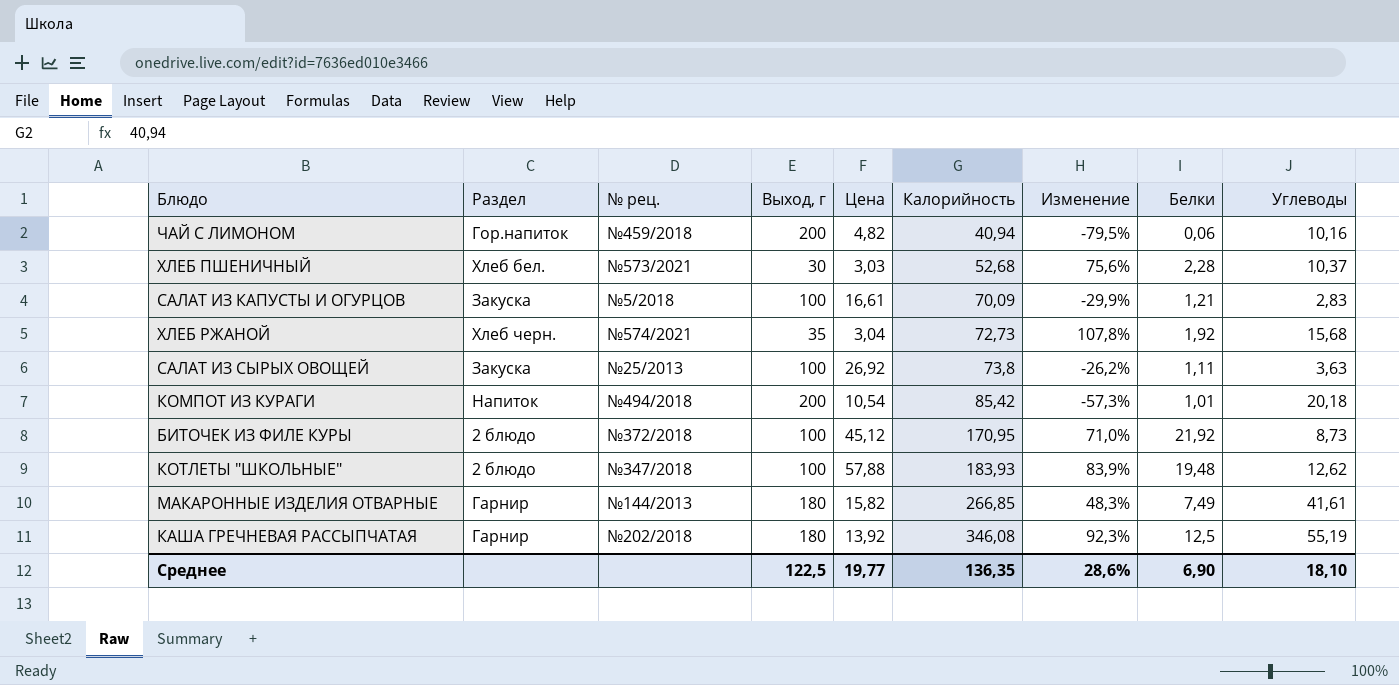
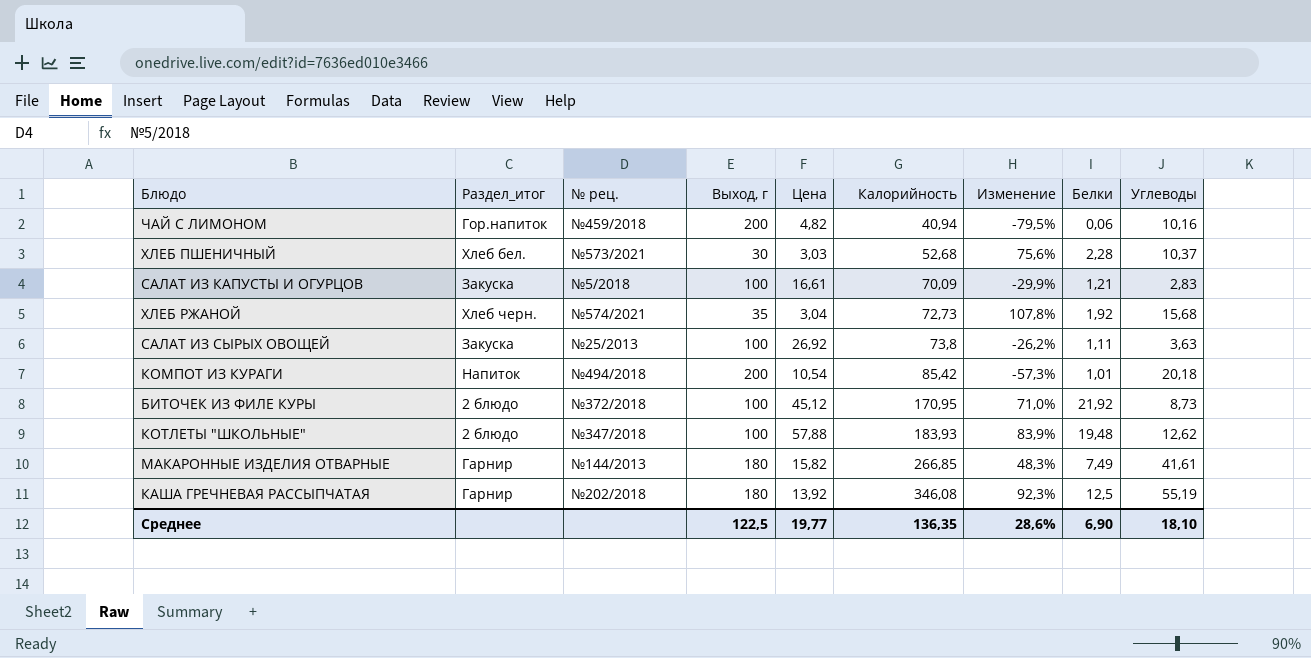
column name: Раздел -> Раздел_итог

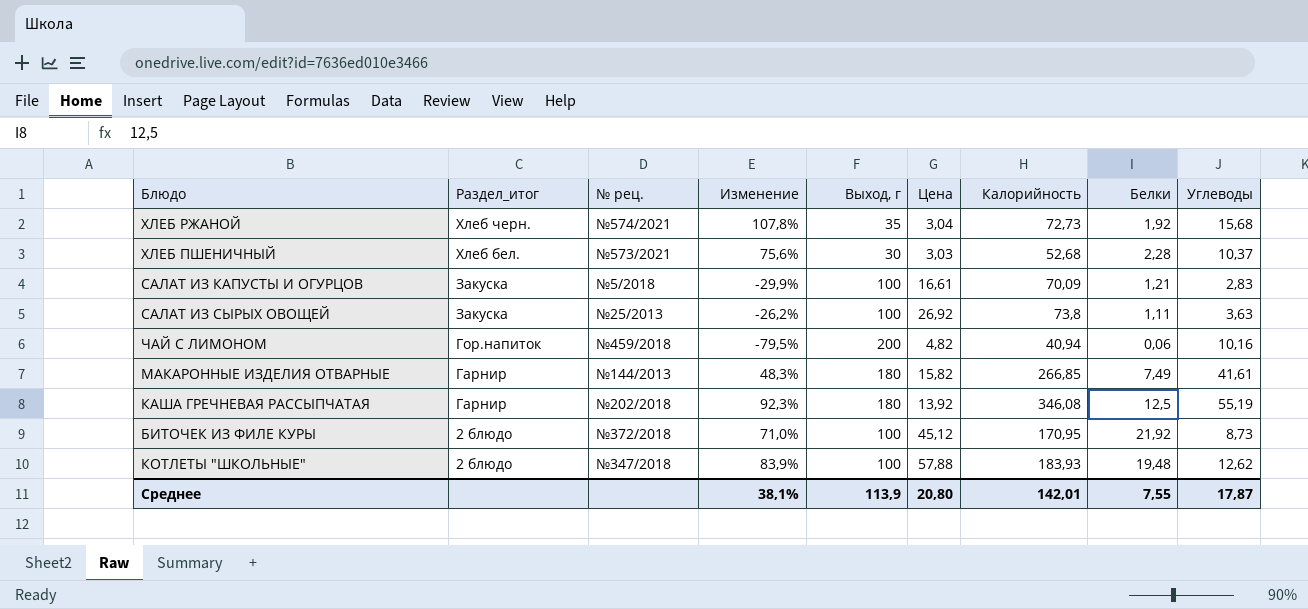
row order: Калорийность ascending -> Раздел_итог descending
column Изменение | position: 7 -> 4
row КОМПОТ ИЗ КУРАГИ: Напиток | №494/2018 | 200 | 10,54 | 85,42 | -57,3% | 1,01 | 20,18 -> none
Среднее | Изменение: 28,6% -> 38,1%
Среднее | Выход, г: 122,5 -> 113,9
Среднее | Цена: 19,77 -> 20,80
Среднее | Калорийность: 136,35 -> 142,01
Среднее | Белки: 6,90 -> 7,55
Среднее | Углеводы: 18,10 -> 17,87

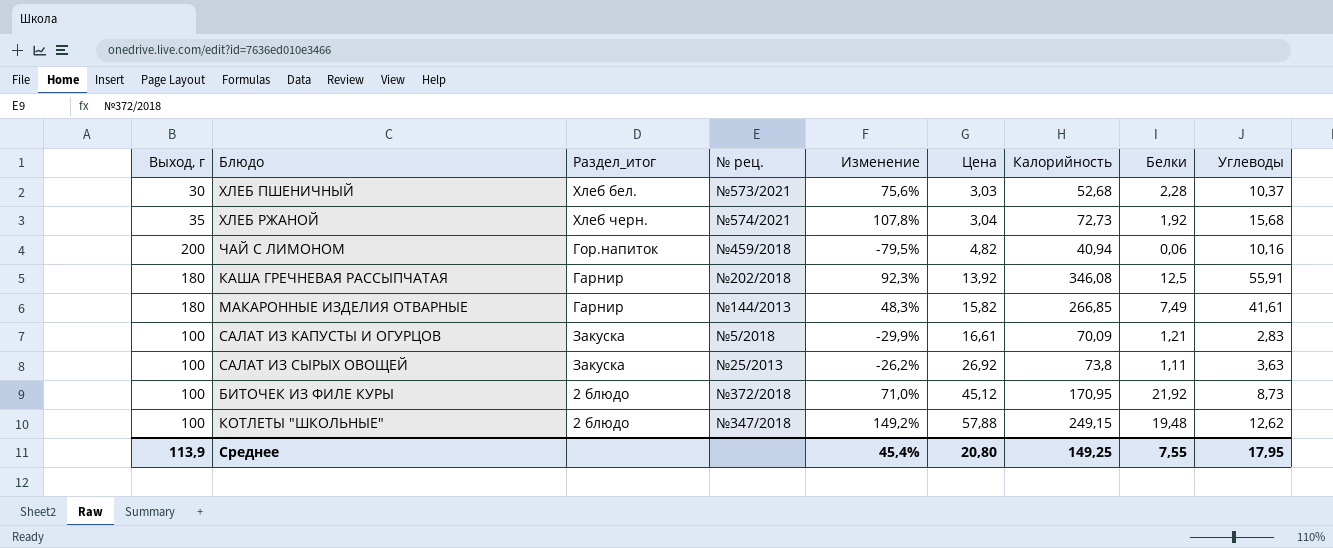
row order: Раздел_итог descending -> Цена ascending
column Выход, г | position: 5 -> 1
КАША ГРЕЧНЕВАЯ РАССЫПЧАТАЯ | Углеводы: 55,19 -> 55,91
КОТЛЕТЫ "ШКОЛЬНЫЕ" | Изменение: 83,9% -> 149,2%
КОТЛЕТЫ "ШКОЛЬНЫЕ" | Калорийность: 183,93 -> 249,15
Среднее | Изменение: 38,1% -> 45,4%
Среднее | Калорийность: 142,01 -> 149,25
Среднее | Углеводы: 17,87 -> 17,95

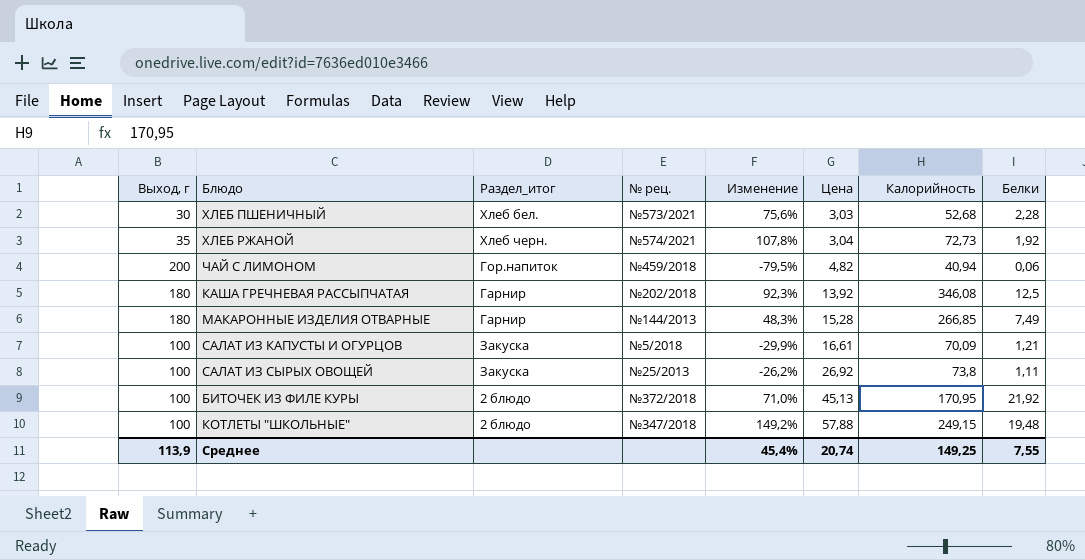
column Углеводы | position: 9 -> none
МАКАРОННЫЕ ИЗДЕЛИЯ ОТВАРНЫЕ | Цена: 15,82 -> 15,28
БИТОЧЕК ИЗ ФИЛЕ КУРЫ | Цена: 45,12 -> 45,13
Среднее | Цена: 20,80 -> 20,74

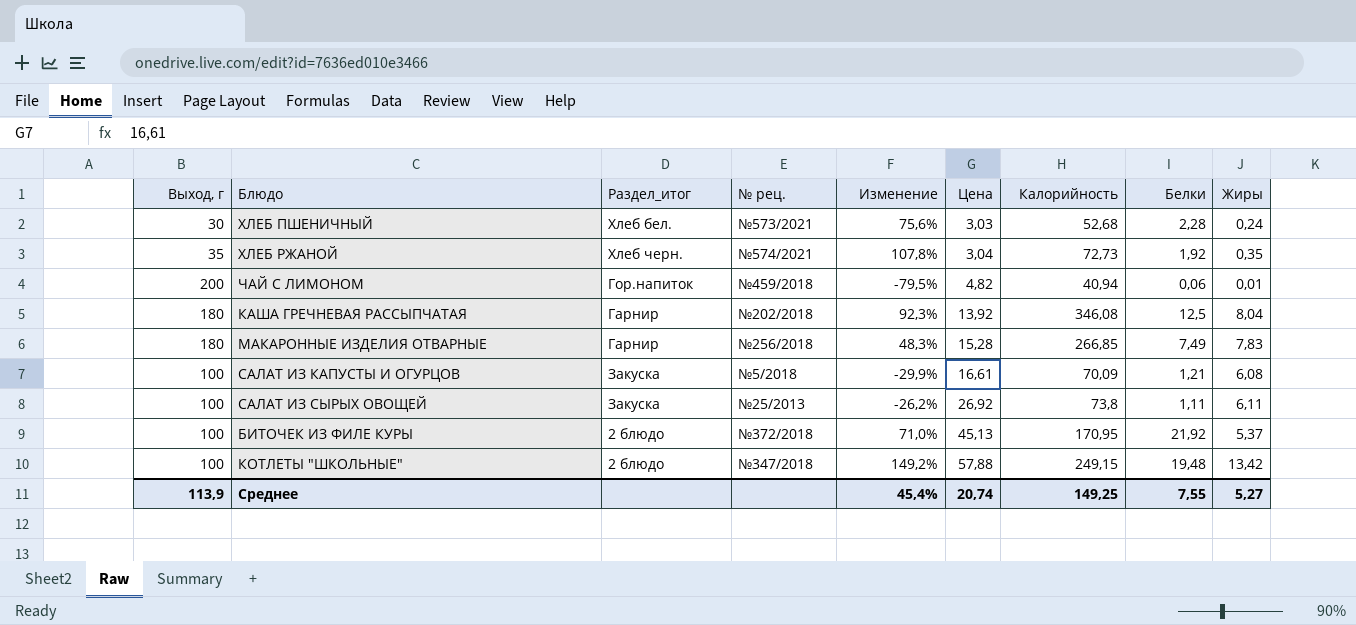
column Жиры | position: none -> 9
МАКАРОННЫЕ ИЗДЕЛИЯ ОТВАРНЫЕ | № рец.: №144/2013 -> №256/2018

